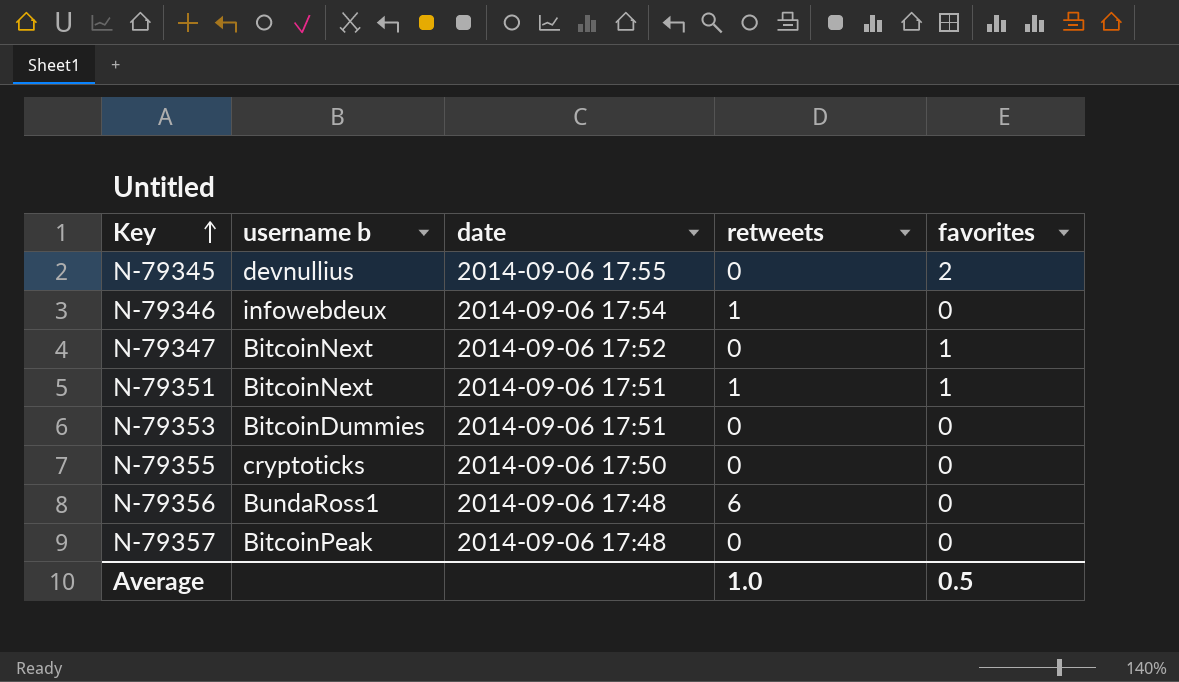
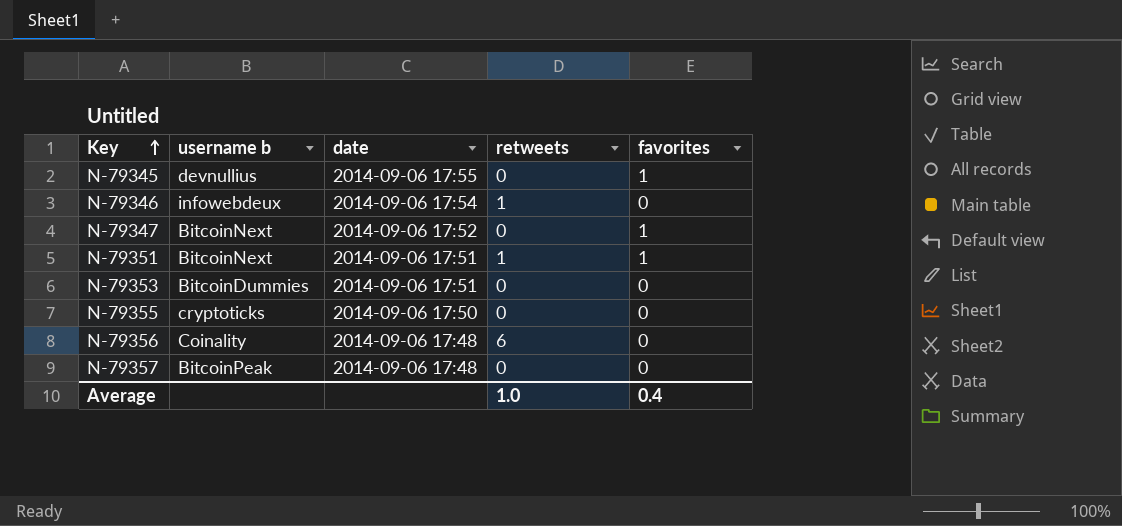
N-79345 | favorites: 2 -> 1
N-79356 | username b: BundaRoss1 -> Coinality
Average | favorites: 0.5 -> 0.4

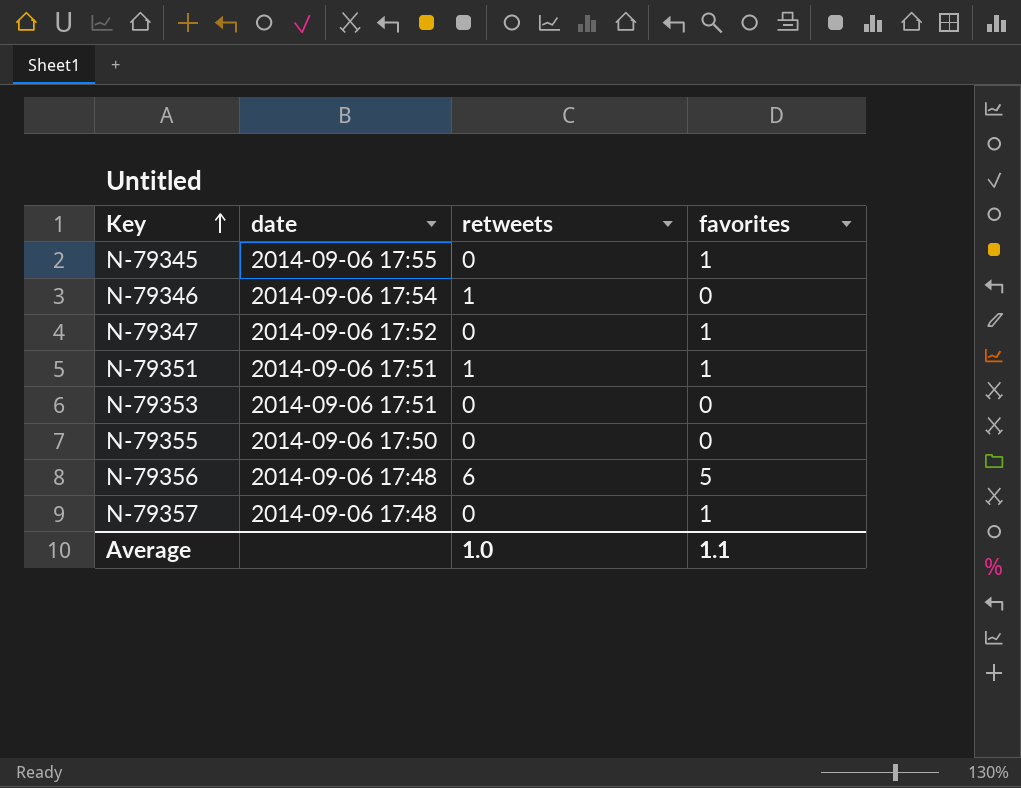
column username b | position: 2 -> none
N-79356 | favorites: 0 -> 5
N-79357 | favorites: 0 -> 1
Average | favorites: 0.4 -> 1.1

